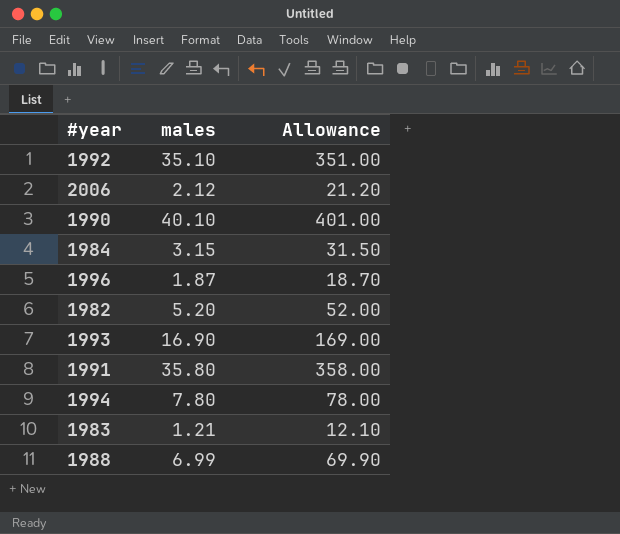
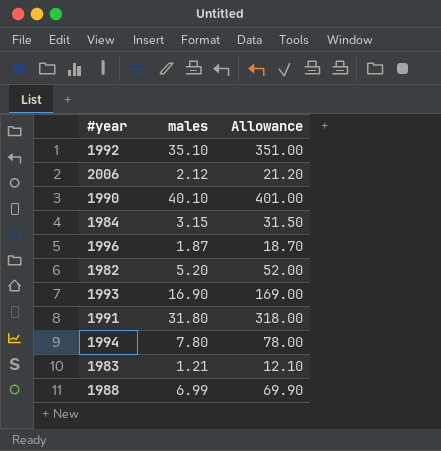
1991 | males: 35.80 -> 31.80
1991 | Allowance: 358.00 -> 318.00

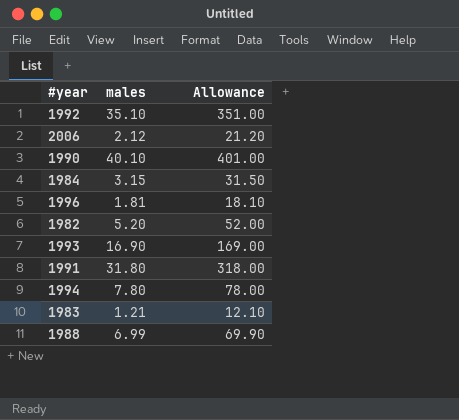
1996 | males: 1.87 -> 1.81
1996 | Allowance: 18.70 -> 18.10

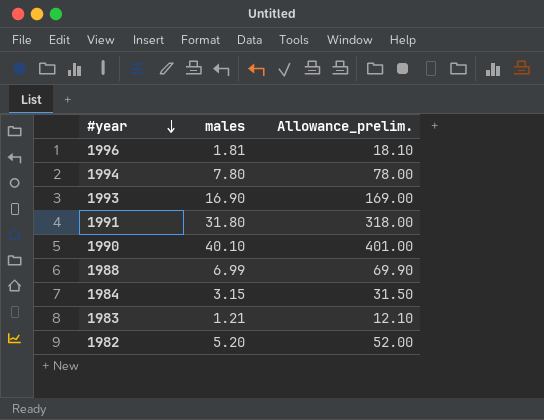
row order: none -> #year descending
column name: Allowance -> Allowance_prelim.
row 1992: 35.10 | 351.00 -> none
row 2006: 2.12 | 21.20 -> none

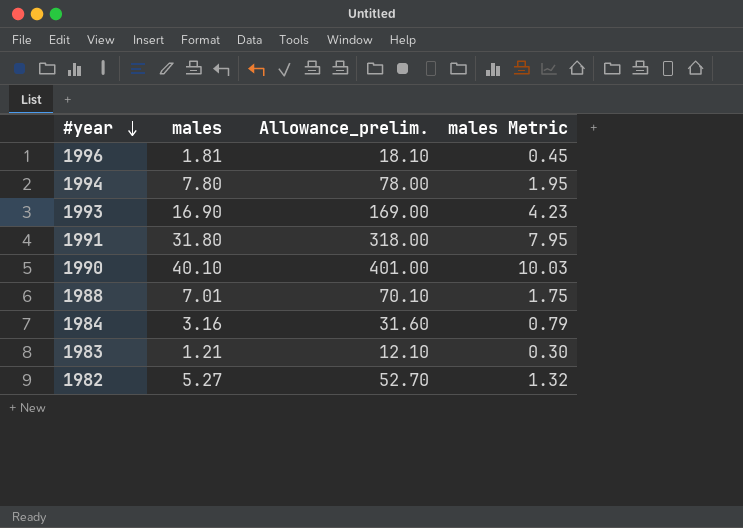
column males Metric | formula: none -> [males] * 0.25
1988 | males: 6.99 -> 7.01
1988 | Allowance_prelim.: 69.90 -> 70.10
1984 | males: 3.15 -> 3.16
1984 | Allowance_prelim.: 31.50 -> 31.60
1982 | males: 5.20 -> 5.27
1982 | Allowance_prelim.: 52.00 -> 52.70

